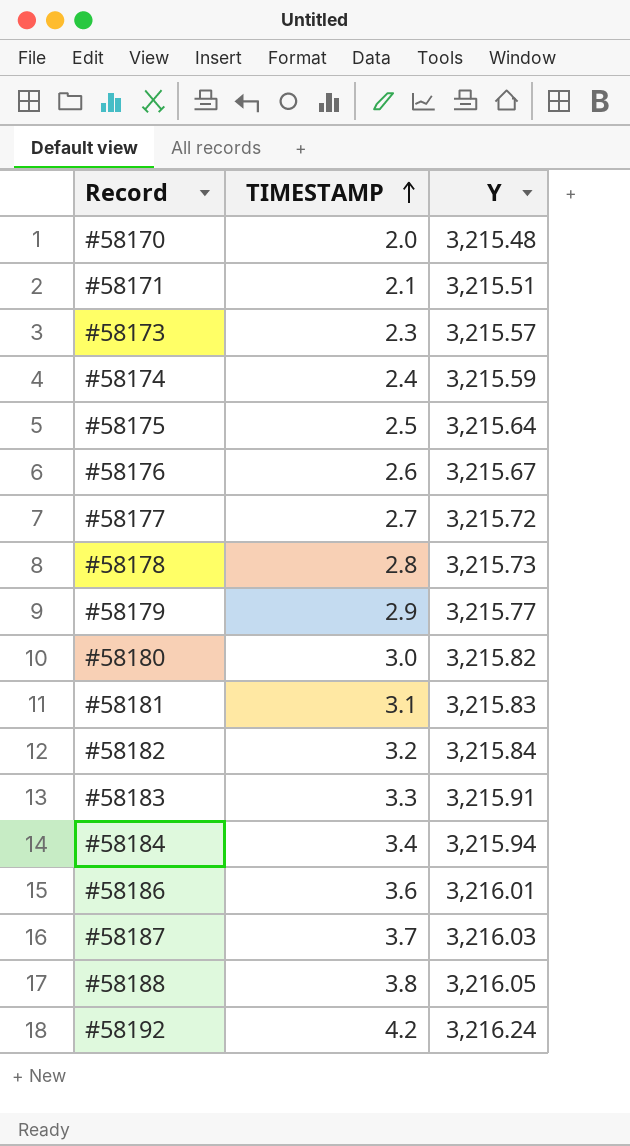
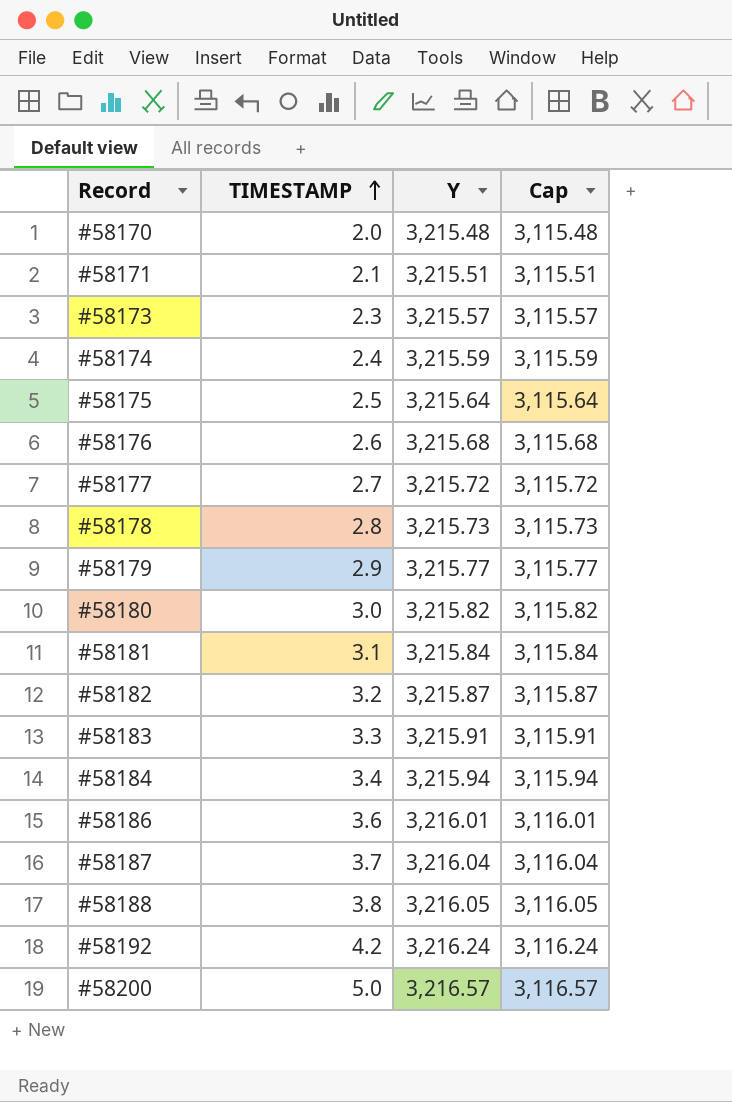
column Cap | formula: none -> [Y] - 100
#58176 | Y: 3,215.67 -> 3,215.68
#58181 | Y: 3,215.83 -> 3,215.84
#58182 | Y: 3,215.84 -> 3,215.87
#58187 | Y: 3,216.03 -> 3,216.04
row #58200: none -> 5.0 | 3,216.57 | 3,116.57

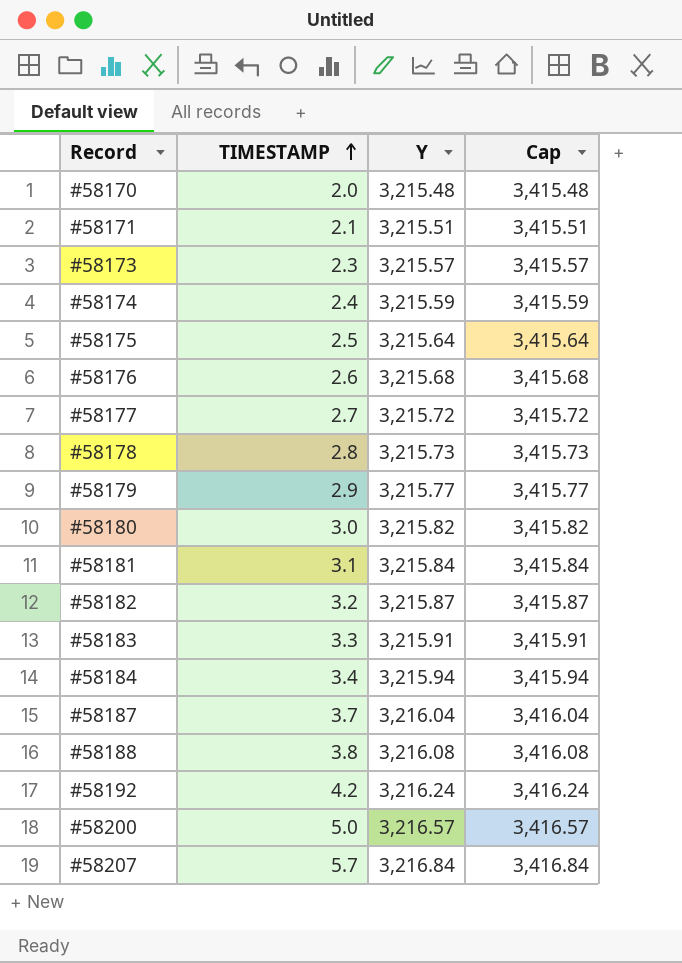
column Cap | formula: [Y] - 100 -> [Y] + 200
row #58186: 3.6 | 3,216.01 | 3,116.01 -> none
#58188 | Y: 3,216.05 -> 3,216.08
row #58207: none -> 5.7 | 3,216.84 | 3,416.84

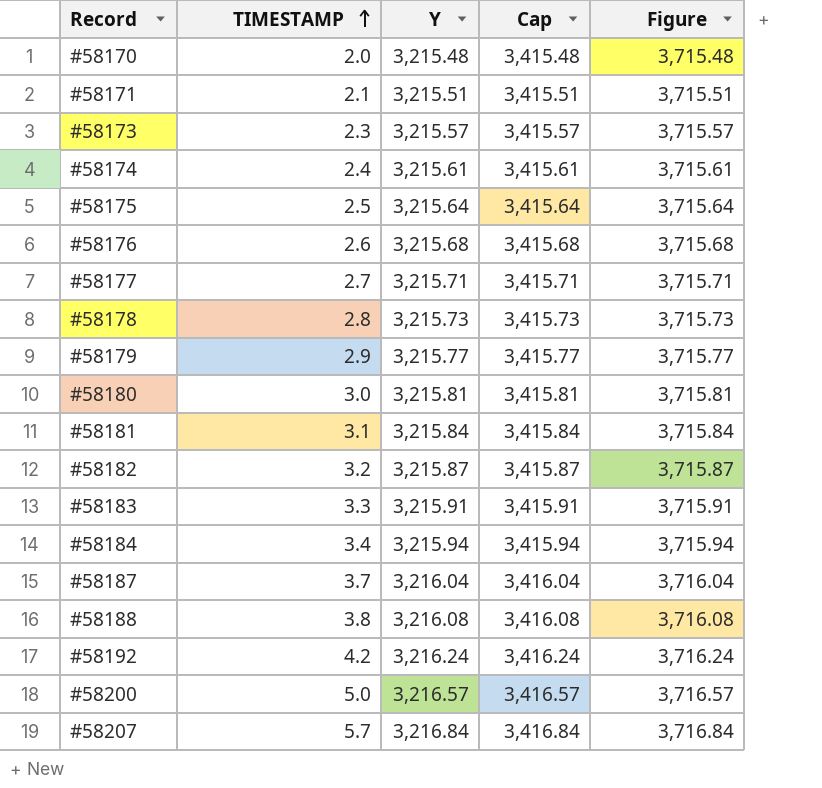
column Figure | formula: none -> [Y] + 500
#58174 | Y: 3,215.59 -> 3,215.61
#58174 | Cap: 3,415.59 -> 3,415.61
#58177 | Y: 3,215.72 -> 3,215.71
#58177 | Cap: 3,415.72 -> 3,415.71
#58180 | Y: 3,215.82 -> 3,215.81
#58180 | Cap: 3,415.82 -> 3,415.81

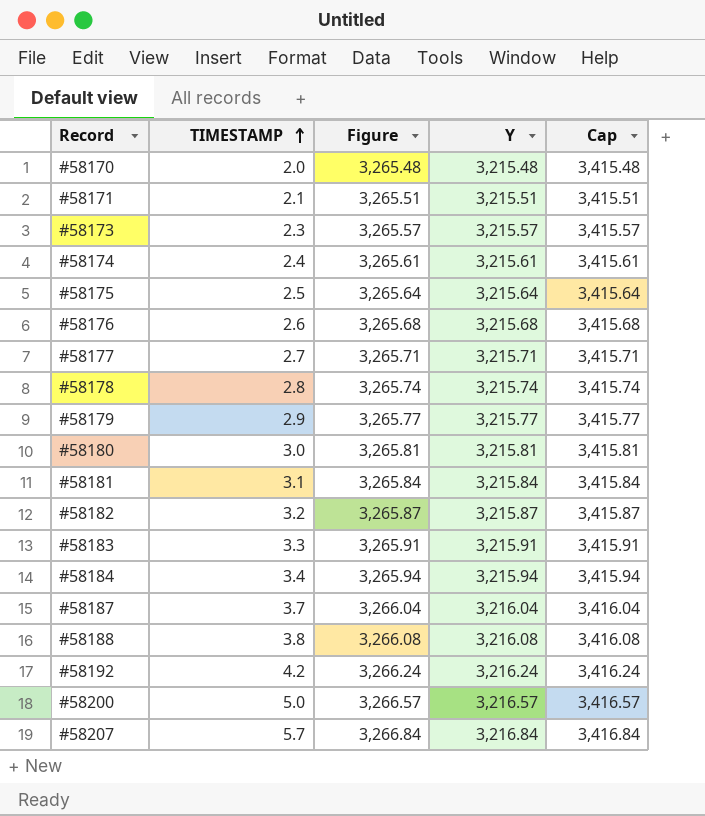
column Figure | formula: [Y] + 500 -> [Y] + 50
column Figure | position: 5 -> 3
#58178 | Y: 3,215.73 -> 3,215.74
#58178 | Cap: 3,415.73 -> 3,415.74

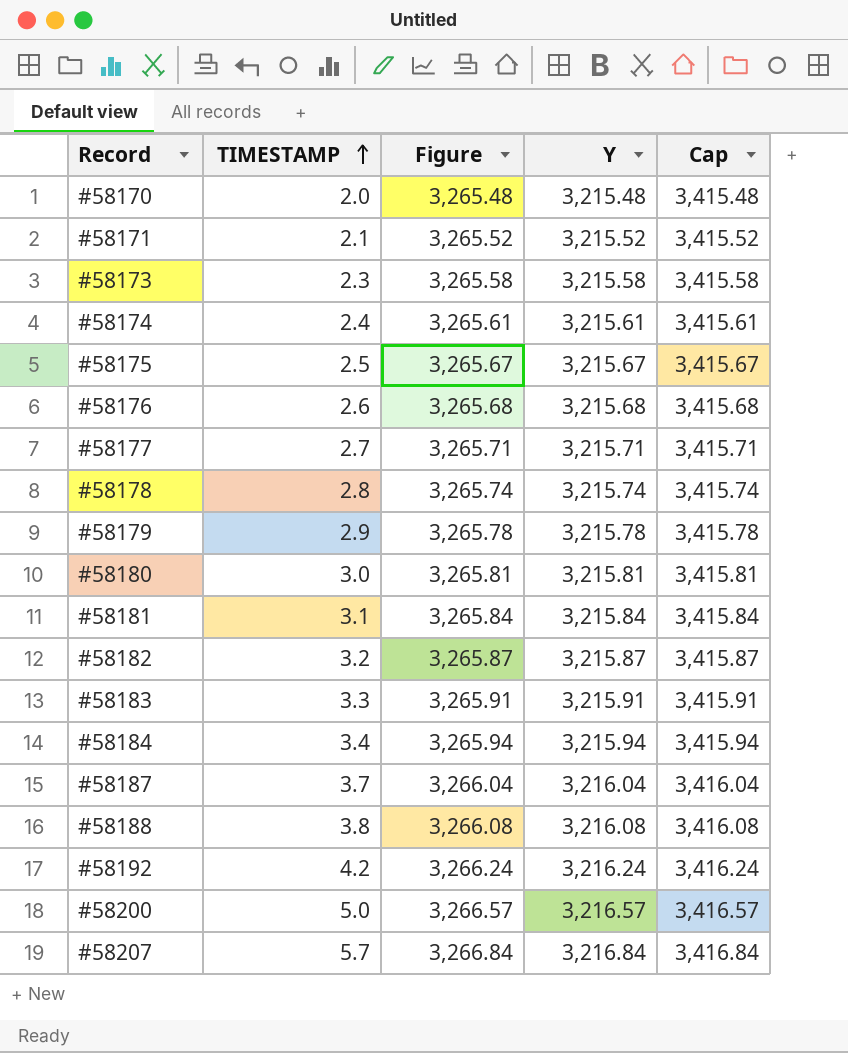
#58171 | Figure: 3,265.51 -> 3,265.52
#58171 | Y: 3,215.51 -> 3,215.52
#58171 | Cap: 3,415.51 -> 3,415.52
#58173 | Figure: 3,265.57 -> 3,265.58
#58173 | Y: 3,215.57 -> 3,215.58
#58173 | Cap: 3,415.57 -> 3,415.58
#58175 | Figure: 3,265.64 -> 3,265.67
#58175 | Y: 3,215.64 -> 3,215.67
#58175 | Cap: 3,415.64 -> 3,415.67
#58179 | Figure: 3,265.77 -> 3,265.78
#58179 | Y: 3,215.77 -> 3,215.78
#58179 | Cap: 3,415.77 -> 3,415.78

